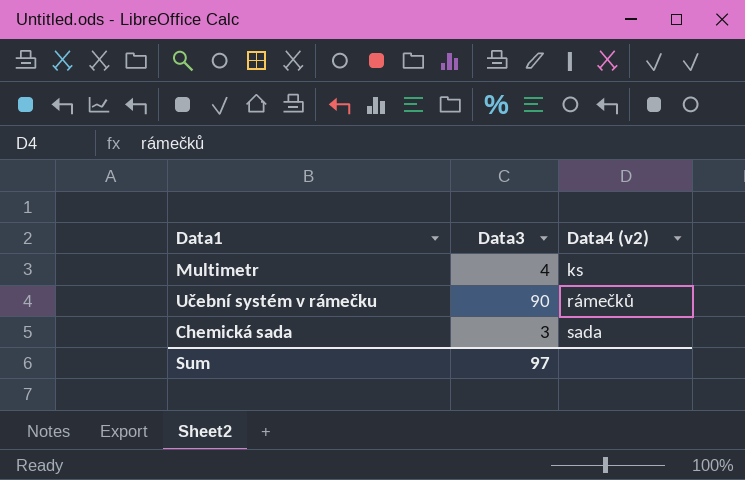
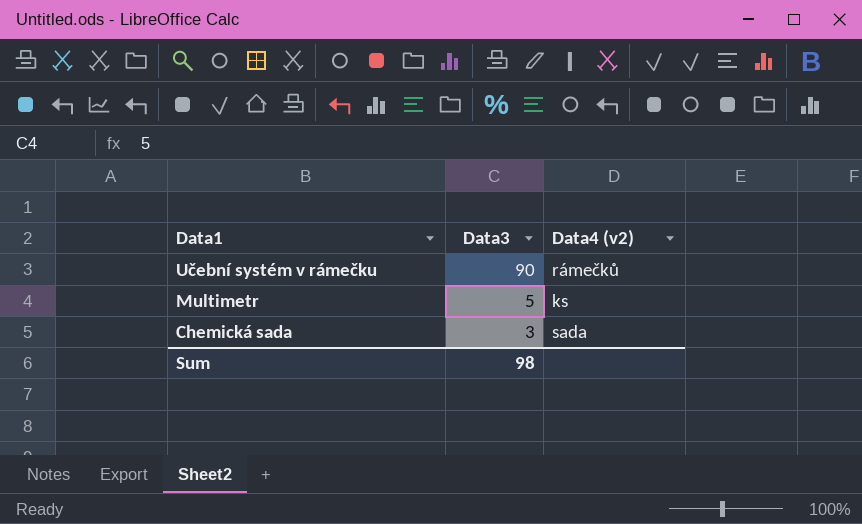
row order: Data4 (v2) ascending -> Data1 descending
Multimetr | Data3: 4 -> 5
Sum | Data3: 97 -> 98

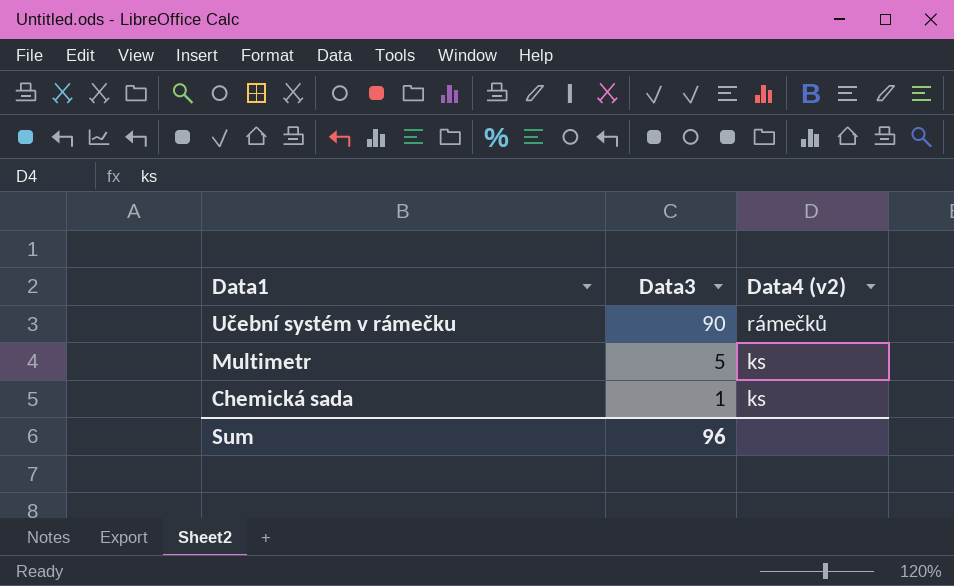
Chemická sada | Data3: 3 -> 1
Chemická sada | Data4 (v2): sada -> ks
Sum | Data3: 98 -> 96

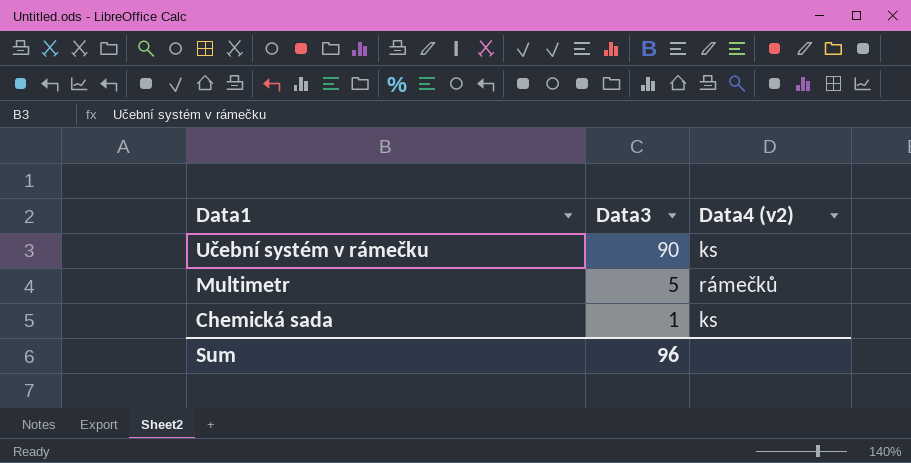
Učební systém v rámečku | Data4 (v2): rámečků -> ks
Multimetr | Data4 (v2): ks -> rámečků

